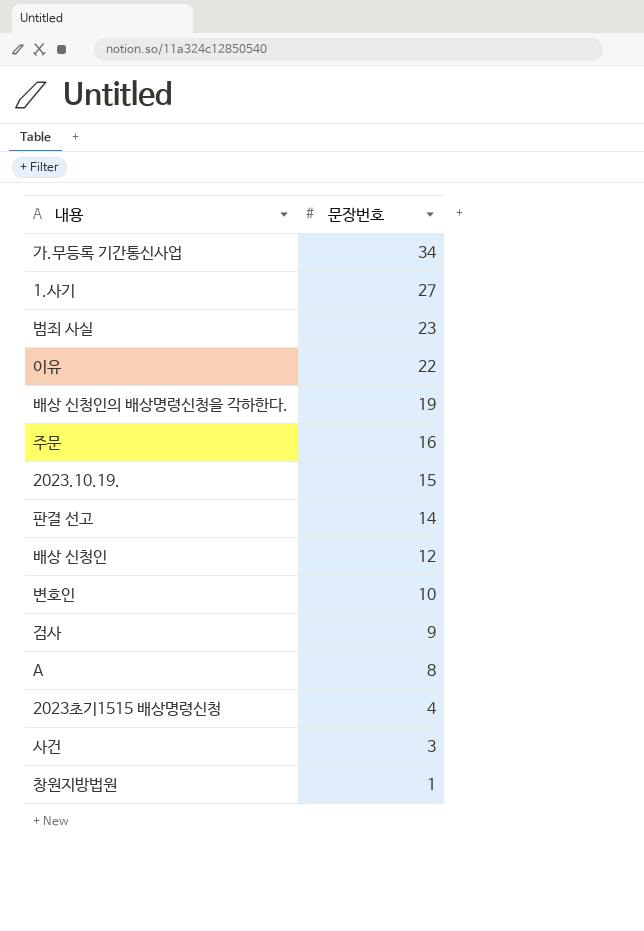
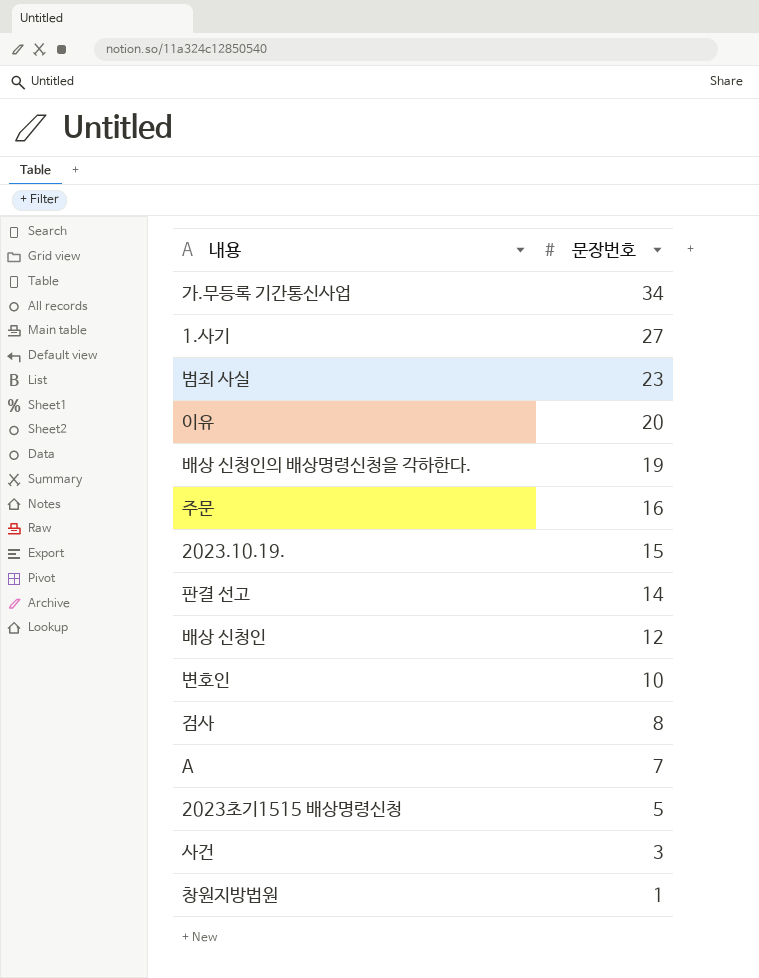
이유 | 문장번호: 22 -> 20
검사 | 문장번호: 9 -> 8
A | 문장번호: 8 -> 7
2023초기1515 배상명령신청 | 문장번호: 4 -> 5

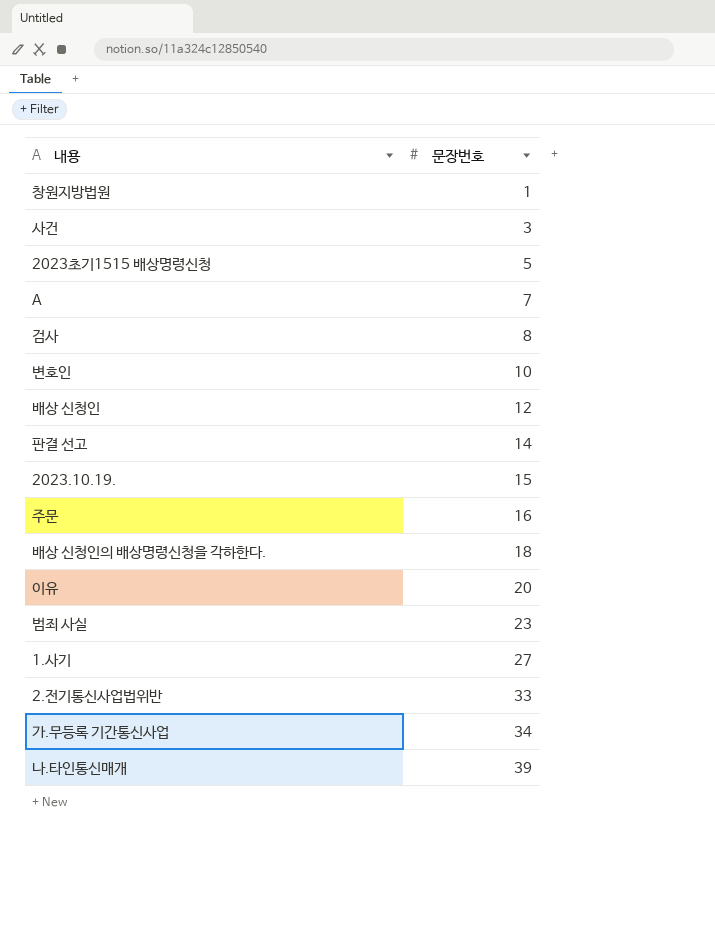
row order: 문장번호 descending -> 문장번호 ascending
배상 신청인의 배상명령신청을 각하한다. | 문장번호: 19 -> 18
row 2.전기통신사업법위반: none -> 33
row 나.타인통신매개: none -> 39

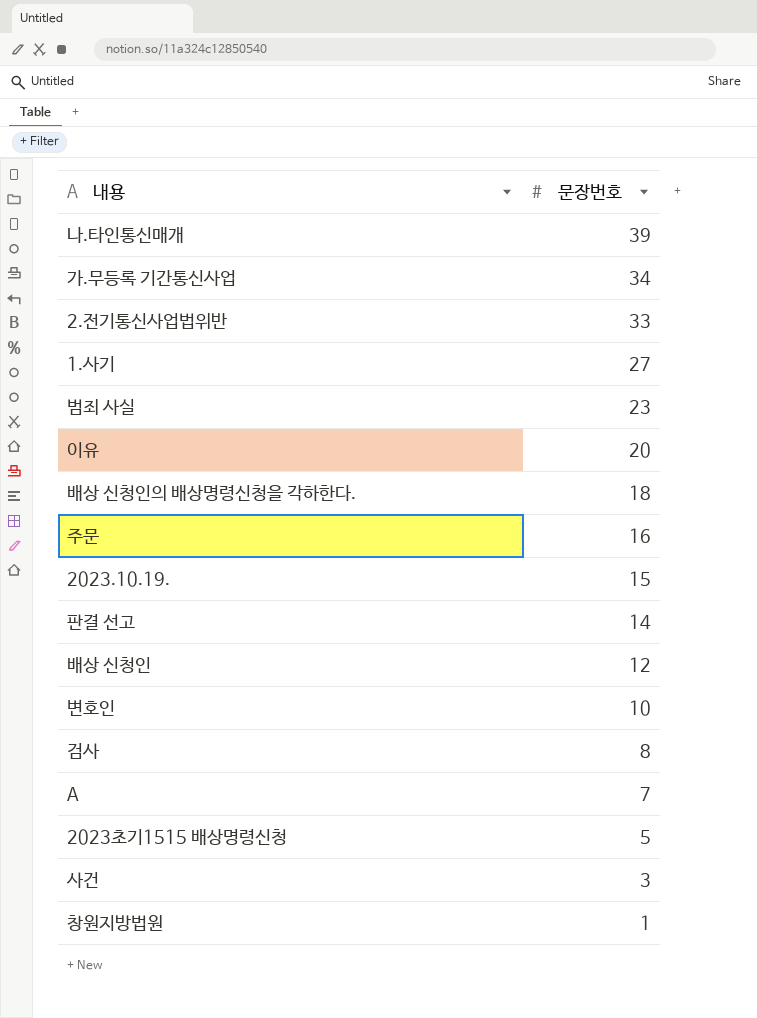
row order: 문장번호 ascending -> 문장번호 descending

